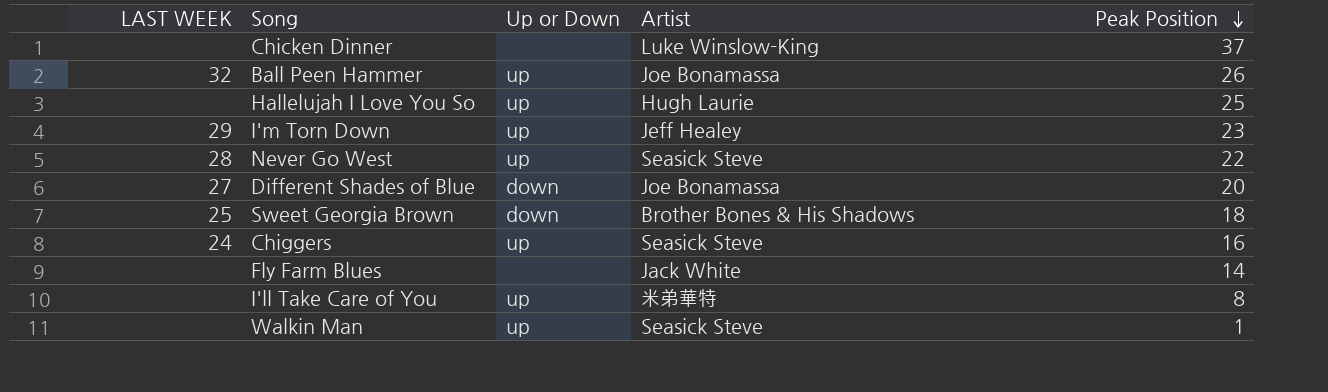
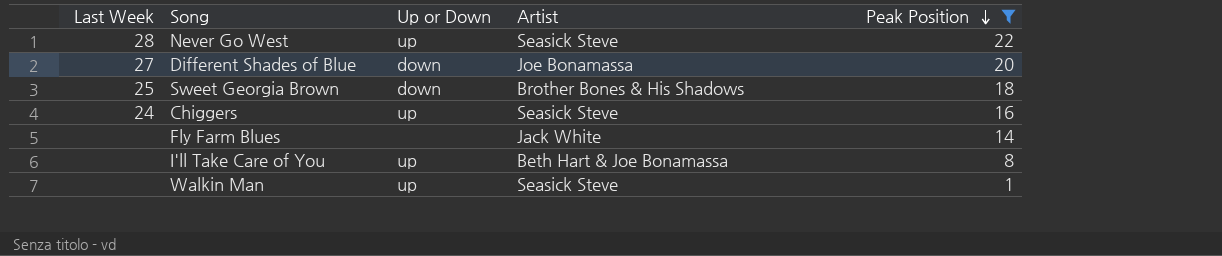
filter: none -> Peak Position <= 22
column name: LAST WEEK -> Last Week
I'll Take Care of You | Artist: 米弟華特 -> Beth Hart & Joe Bonamassa

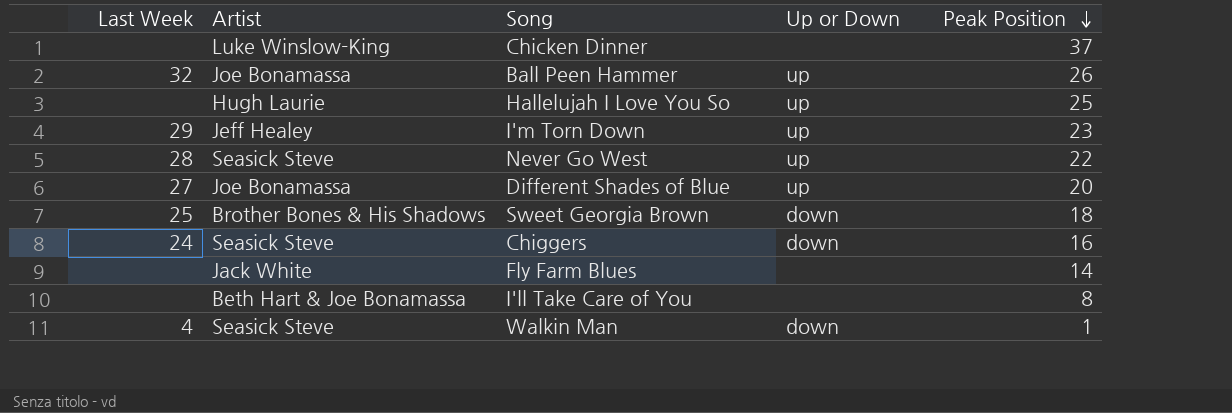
filter: Peak Position <= 22 -> none
column Artist | position: 4 -> 2
Different Shades of Blue | Up or Down: down -> up
Chiggers | Up or Down: up -> down
I'll Take Care of You | Up or Down: up -> none
Walkin Man | Last Week: none -> 4
Walkin Man | Up or Down: up -> down

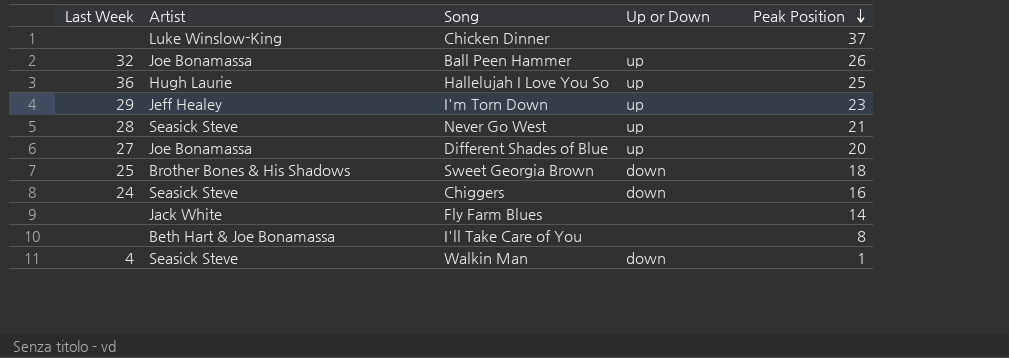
Hallelujah I Love You So | Last Week: none -> 36
Never Go West | Peak Position: 22 -> 21

